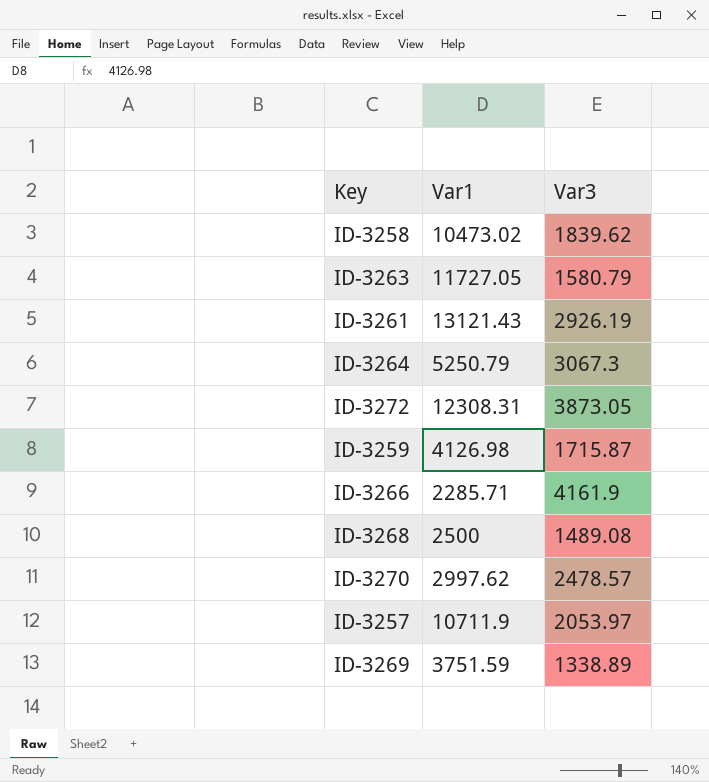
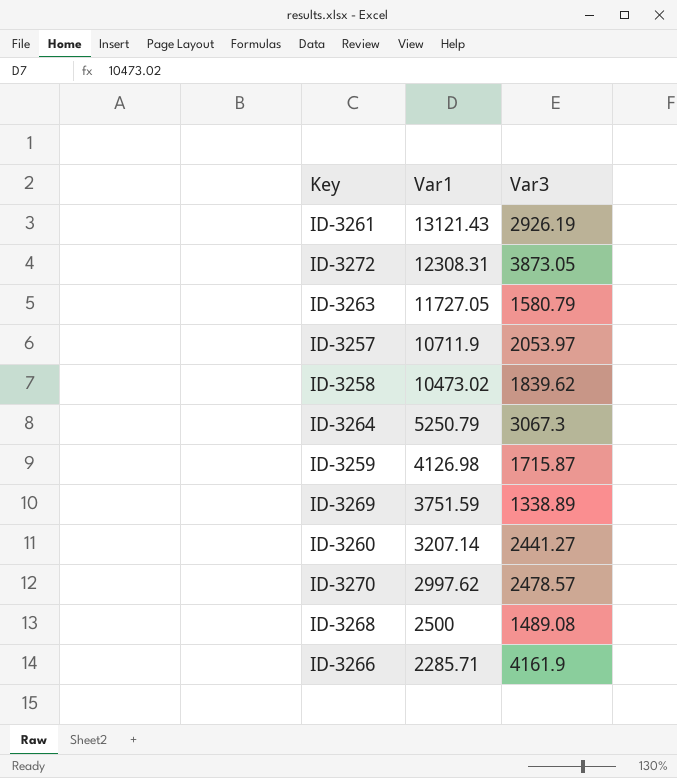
row order: none -> Var1 descending
row ID-3260: none -> 3207.14 | 2441.27

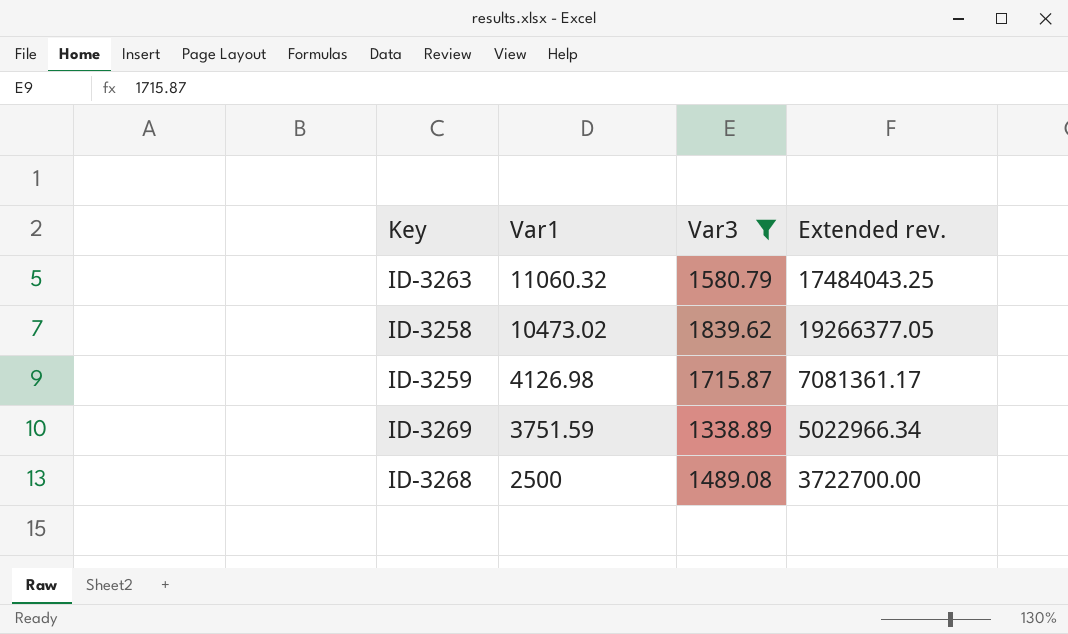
filter: none -> Var3 <= 1839.62
column Extended rev. | formula: none -> [Var1] * [Var3]
ID-3263 | Var1: 11727.05 -> 11060.32

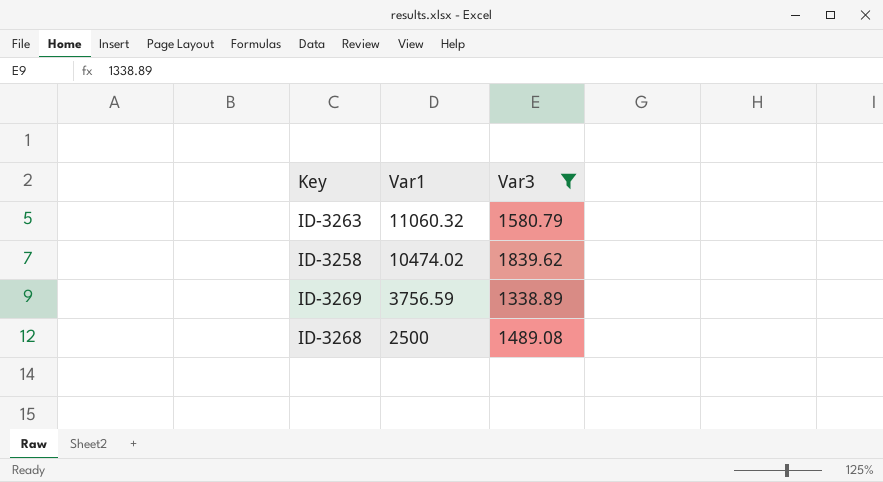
column Extended rev. | formula: [Var1] * [Var3] -> none
row ID-3259: 4126.98 | 1715.87 | 7081361.17 -> none
ID-3258 | Var1: 10473.02 -> 10474.02
ID-3269 | Var1: 3751.59 -> 3756.59

